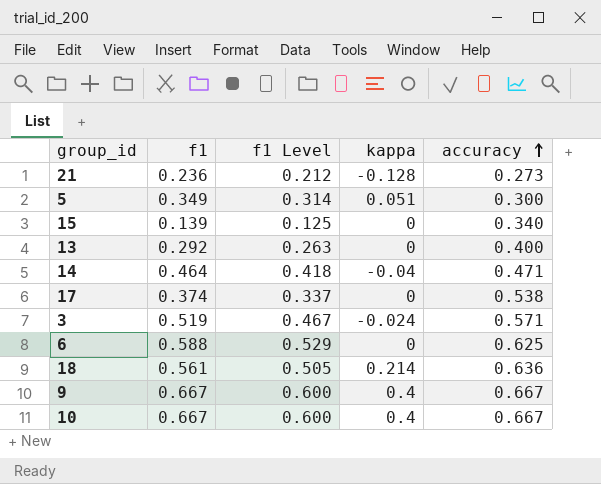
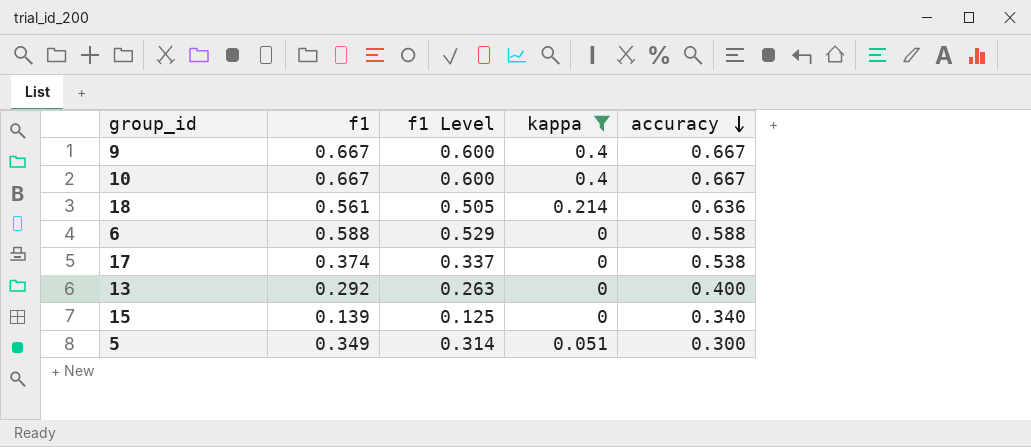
filter: none -> kappa >= 0
row order: accuracy ascending -> accuracy descending
6 | accuracy: 0.625 -> 0.588

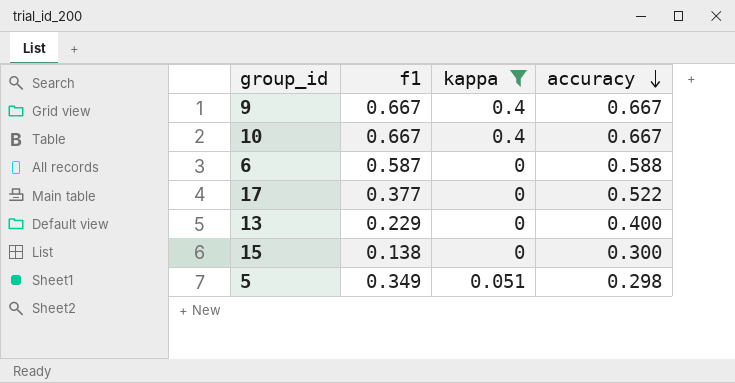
column f1 Level | formula: [f1] * 0.9 -> none
row 18: 0.561 | 0.505 | 0.214 | 0.636 -> none
6 | f1: 0.588 -> 0.587
17 | f1: 0.374 -> 0.377
17 | accuracy: 0.538 -> 0.522
13 | f1: 0.292 -> 0.229
15 | f1: 0.139 -> 0.138
15 | accuracy: 0.340 -> 0.300
5 | accuracy: 0.300 -> 0.298

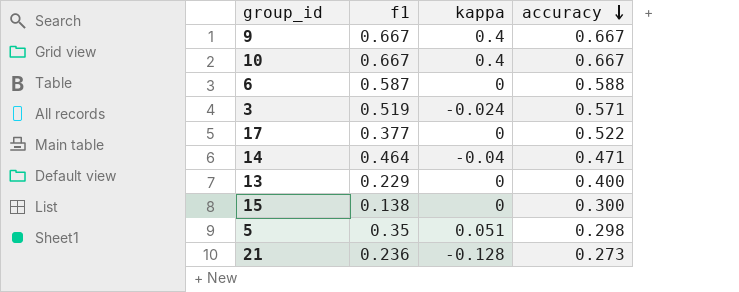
filter: kappa >= 0 -> none
5 | f1: 0.349 -> 0.35

